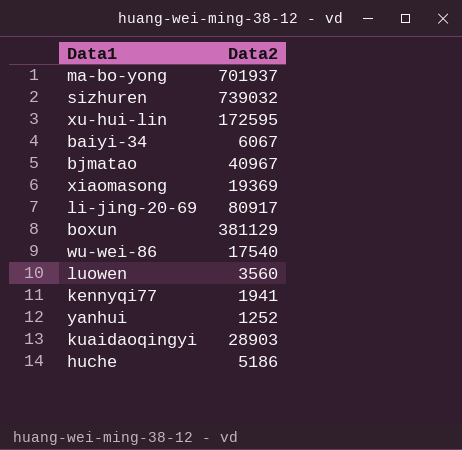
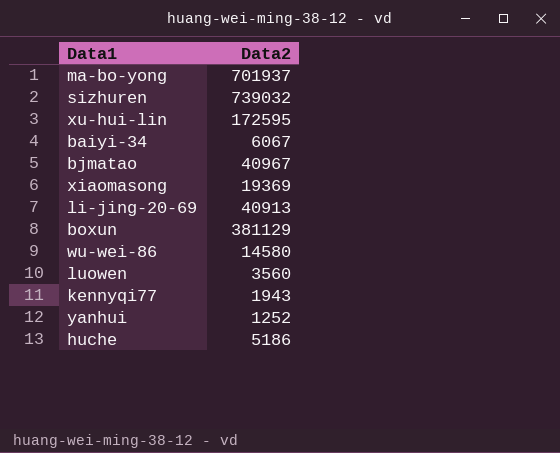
row kuaidaoqingyi: 28903 -> none
li-jing-20-69 | Data2: 80917 -> 40913
wu-wei-86 | Data2: 17540 -> 14580
kennyqi77 | Data2: 1941 -> 1943

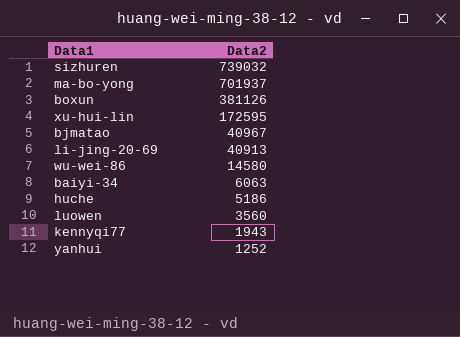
row order: none -> Data2 descending
row xiaomasong: 19369 -> none
boxun | Data2: 381129 -> 381126
baiyi-34 | Data2: 6067 -> 6063

